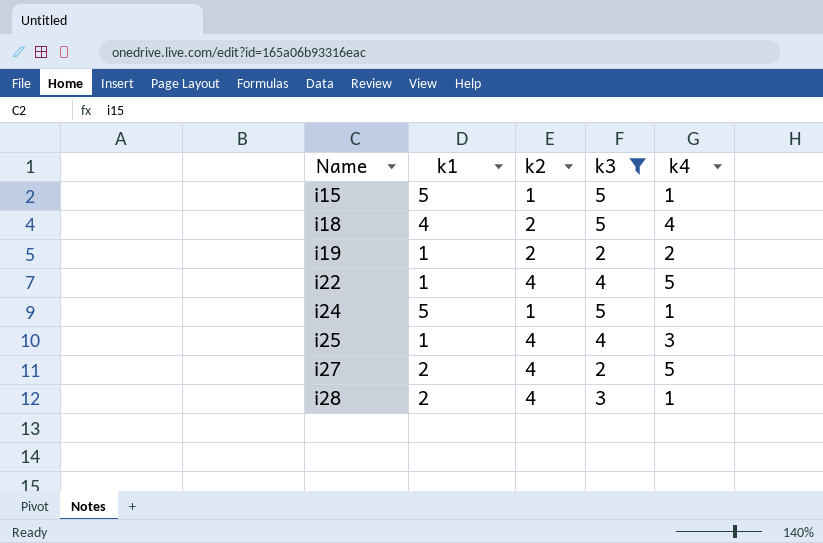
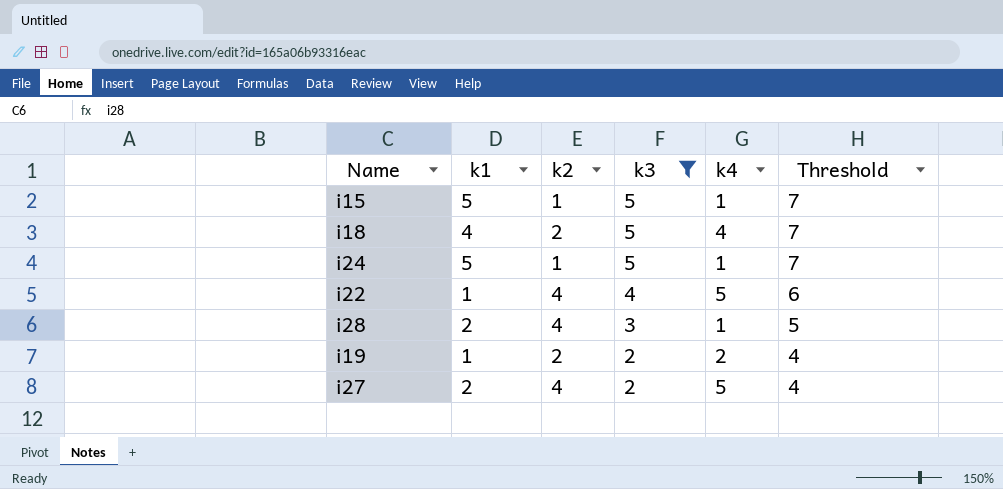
row order: Name ascending -> k3 descending
column Threshold | formula: none -> [k3] + 2
row i25: 1 | 4 | 4 | 3 -> none

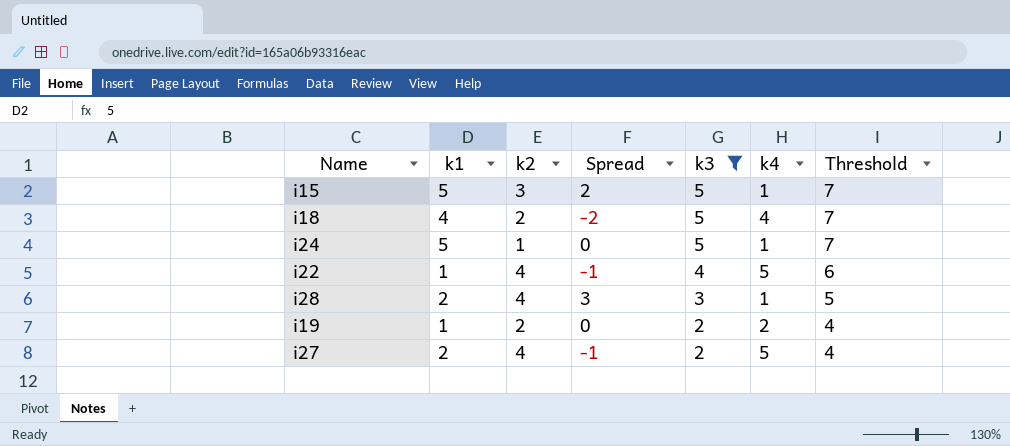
column Spread | formula: none -> [k2] - [k4]
i15 | k2: 1 -> 3

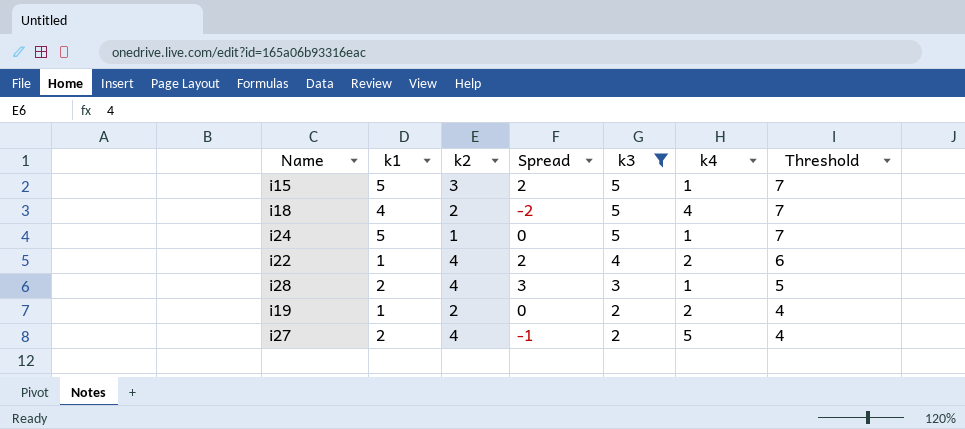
i22 | Spread: -1 -> 2
i22 | k4: 5 -> 2

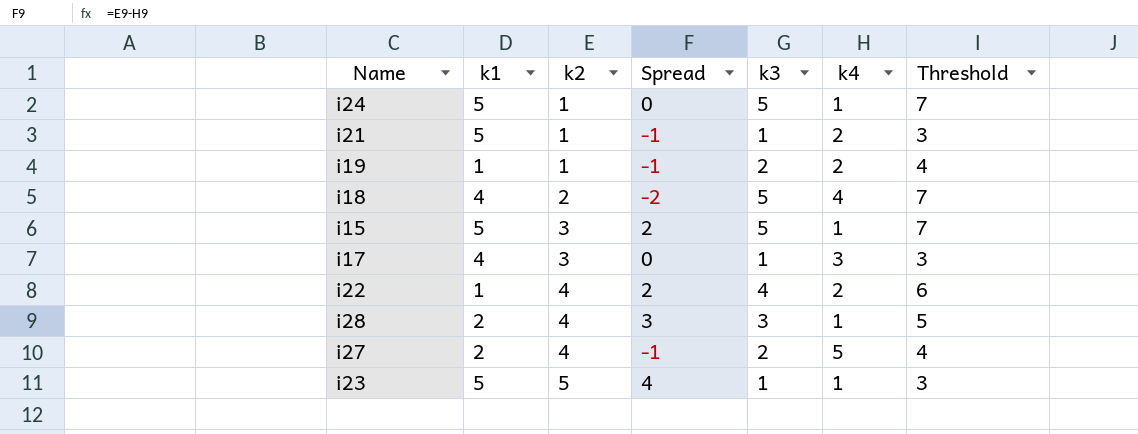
filter: k3 != 1 -> none
row order: k3 descending -> k2 ascending
i19 | k2: 2 -> 1
i19 | Spread: 0 -> -1

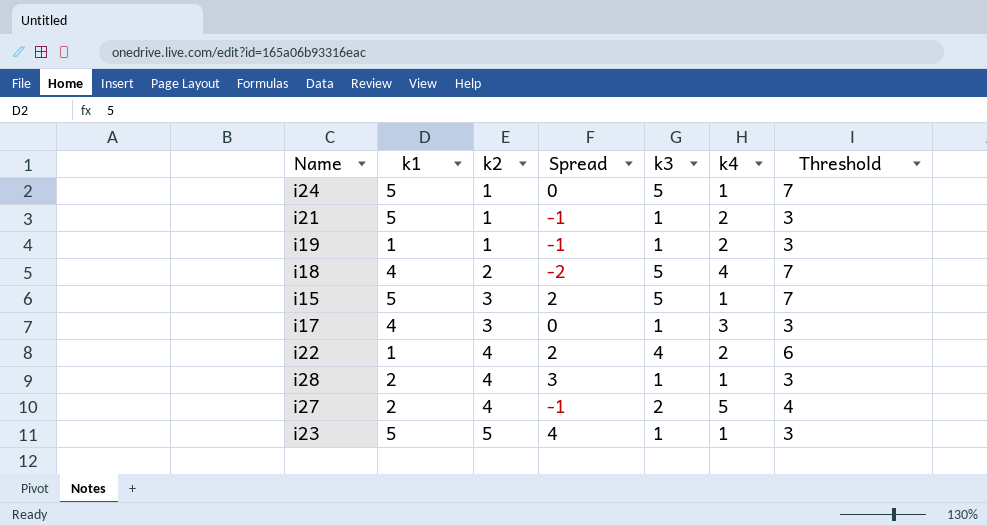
i19 | k3: 2 -> 1
i19 | Threshold: 4 -> 3
i28 | k3: 3 -> 1
i28 | Threshold: 5 -> 3

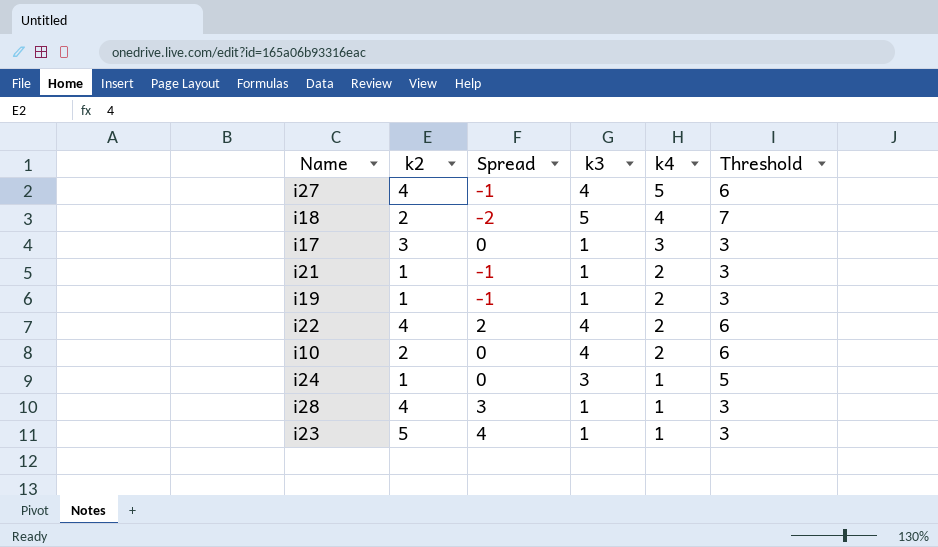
row order: k2 ascending -> k4 descending
column k1 | position: 2 -> none
row i15: 5 | 3 | 2 | 5 | 1 | 7 -> none
i27 | k3: 2 -> 4
i27 | Threshold: 4 -> 6
row i10: none -> 2 | 0 | 4 | 2 | 6
i24 | k3: 5 -> 3
i24 | Threshold: 7 -> 5

